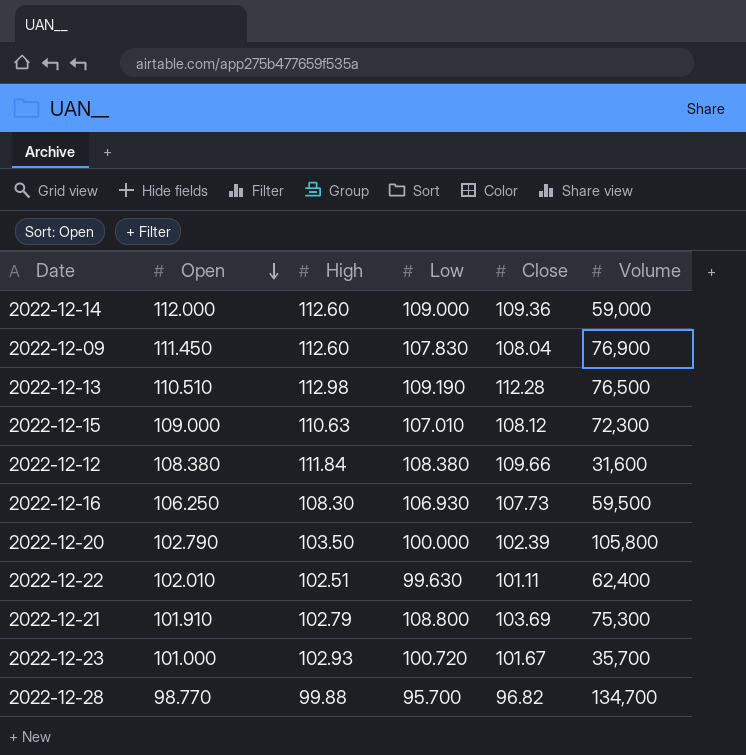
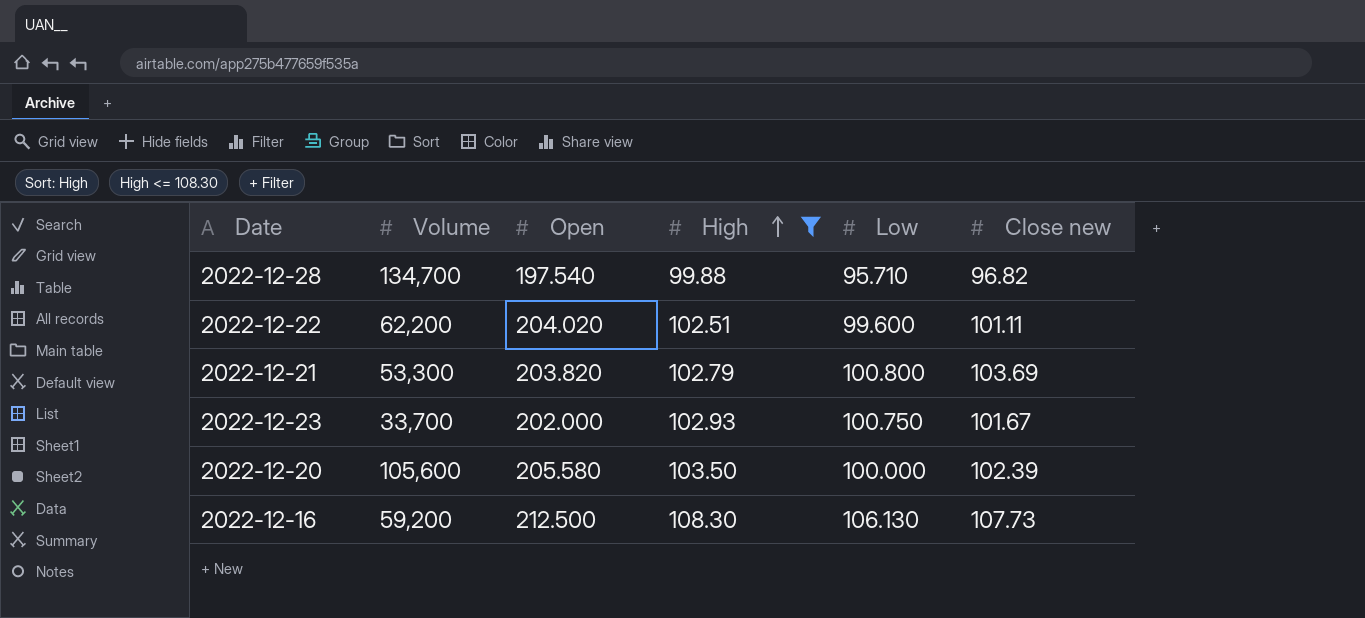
filter: none -> High <= 108.30
row order: Open descending -> High ascending
column Volume | position: 6 -> 2
column name: Close -> Close new
2022-12-28 | Open: 98.770 -> 197.540
2022-12-28 | Low: 95.700 -> 95.710
2022-12-22 | Volume: 62,400 -> 62,200
2022-12-22 | Open: 102.010 -> 204.020
2022-12-22 | Low: 99.630 -> 99.600
2022-12-21 | Volume: 75,300 -> 53,300
2022-12-21 | Open: 101.910 -> 203.820
2022-12-21 | Low: 108.800 -> 100.800
2022-12-23 | Volume: 35,700 -> 33,700
2022-12-23 | Open: 101.000 -> 202.000
2022-12-23 | Low: 100.720 -> 100.750
2022-12-20 | Volume: 105,800 -> 105,600
2022-12-20 | Open: 102.790 -> 205.580
2022-12-16 | Volume: 59,500 -> 59,200
2022-12-16 | Open: 106.250 -> 212.500
2022-12-16 | Low: 106.930 -> 106.130

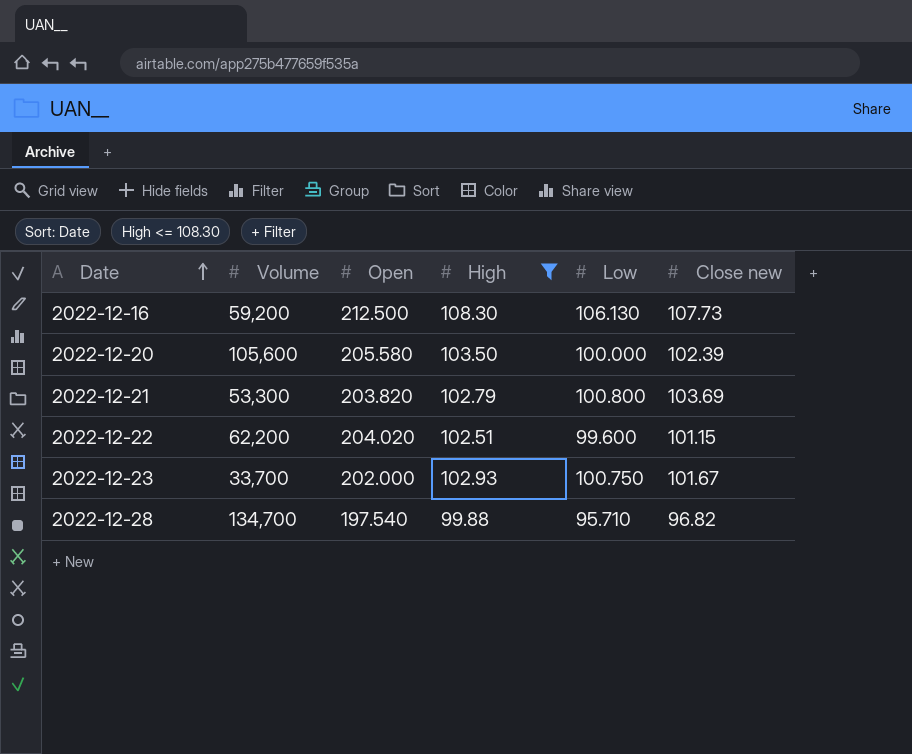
row order: High ascending -> Date ascending
2022-12-22 | Close new: 101.11 -> 101.15

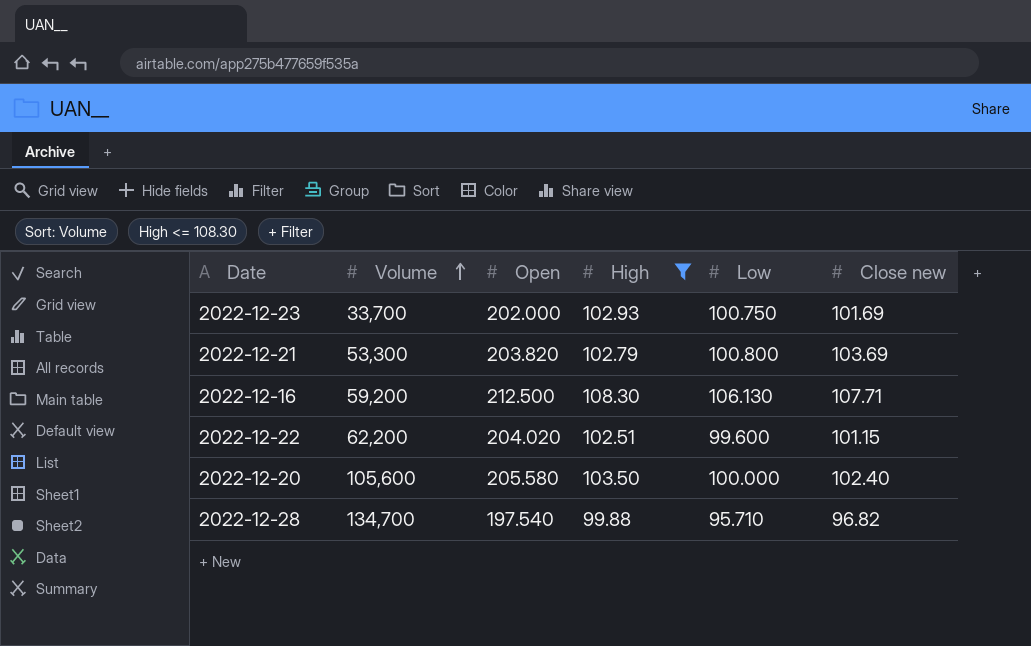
row order: Date ascending -> Volume ascending
2022-12-23 | Close new: 101.67 -> 101.69
2022-12-16 | Close new: 107.73 -> 107.71
2022-12-20 | Close new: 102.39 -> 102.40

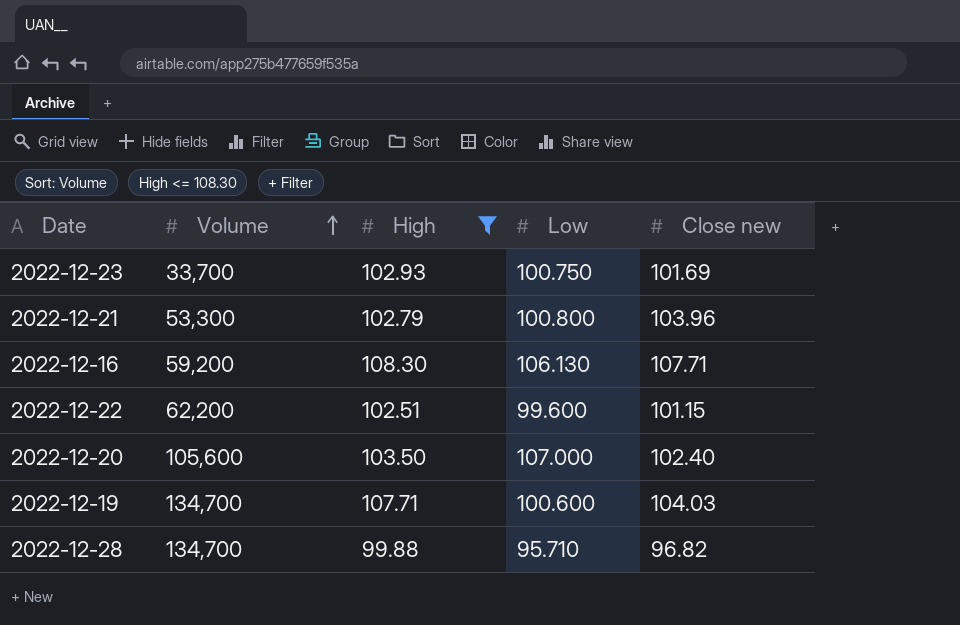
column Open | position: 3 -> none
2022-12-21 | Close new: 103.69 -> 103.96
2022-12-20 | Low: 100.000 -> 107.000
row 2022-12-19: none -> 134,700 | 107.71 | 100.600 | 104.03

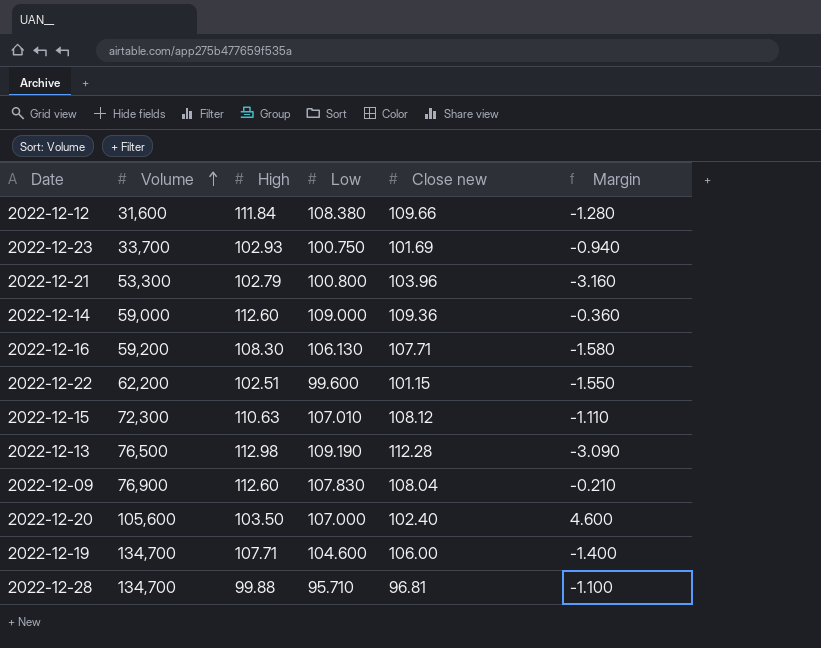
filter: High <= 108.30 -> none
column Margin | formula: none -> [Low] - [Close new]
2022-12-19 | Low: 100.600 -> 104.600
2022-12-19 | Close new: 104.03 -> 106.00
2022-12-28 | Close new: 96.82 -> 96.81

